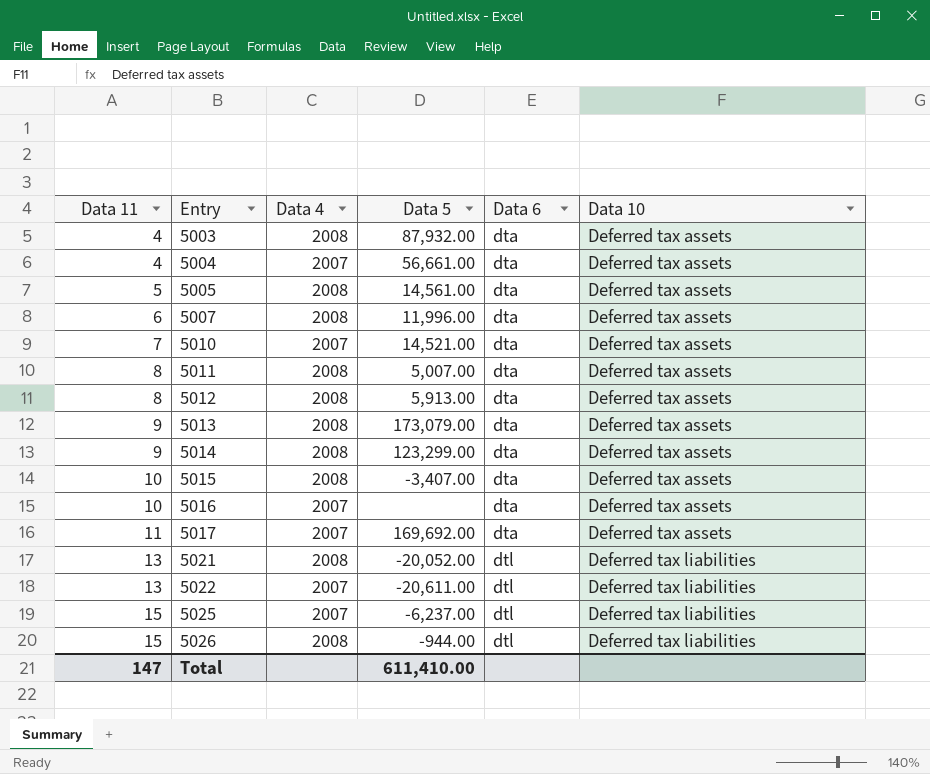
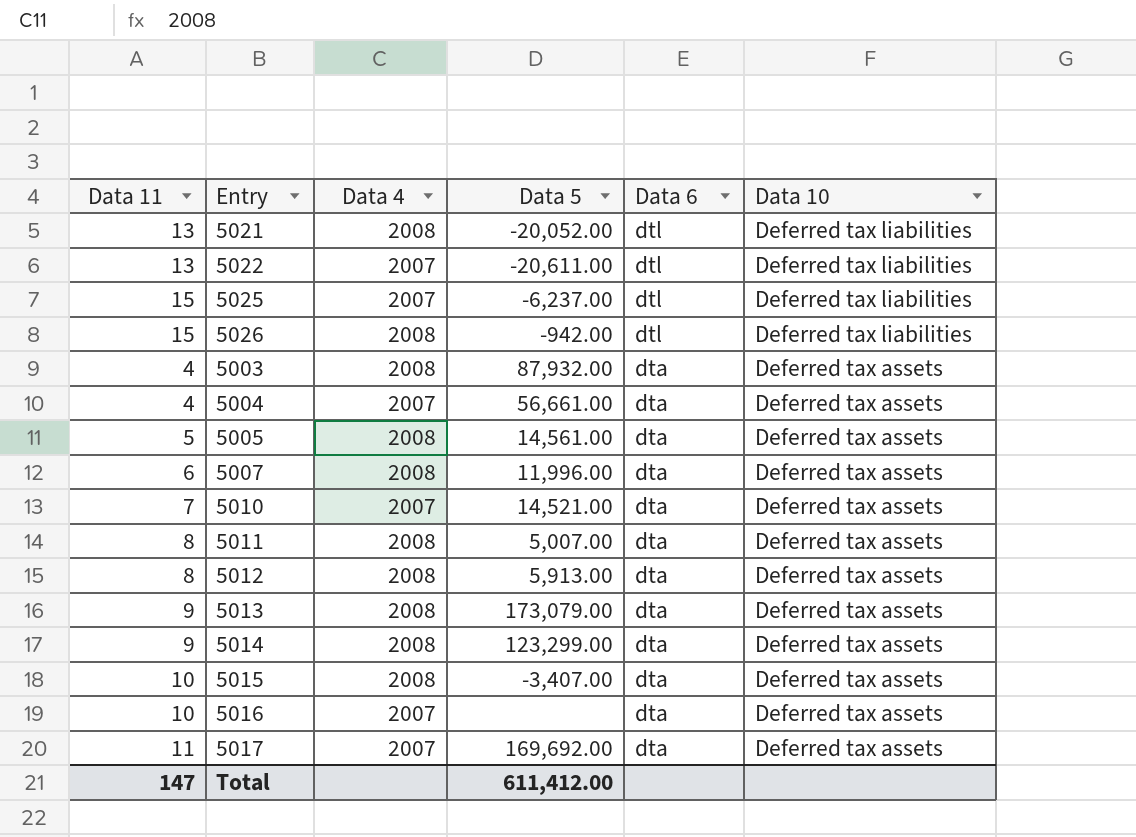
row order: Data 11 ascending -> Data 6 descending
5026 | Data 5: -944.00 -> -942.00
Total | Data 5: 611,410.00 -> 611,412.00

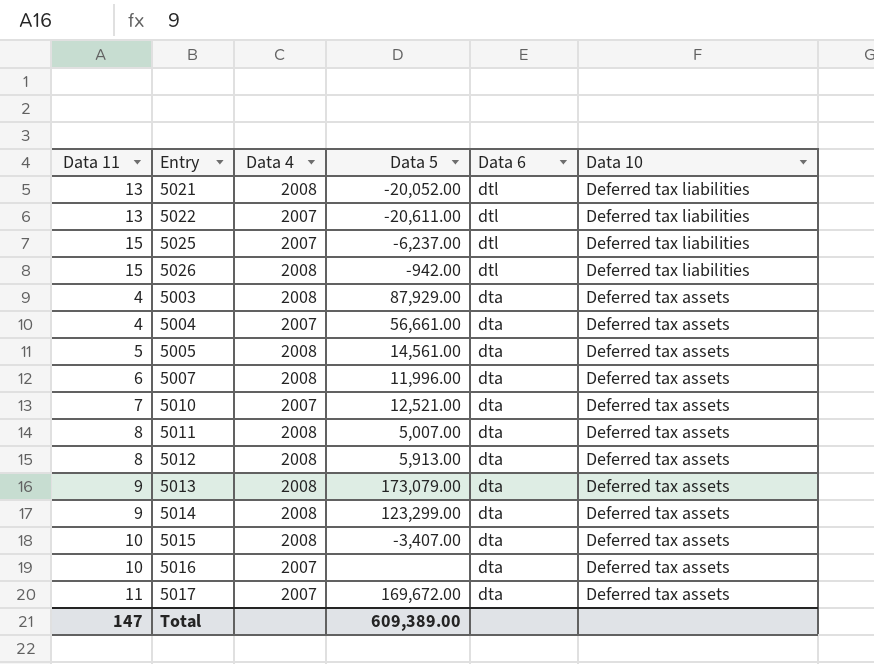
5003 | Data 5: 87,932.00 -> 87,929.00
5010 | Data 5: 14,521.00 -> 12,521.00
5017 | Data 5: 169,692.00 -> 169,672.00
Total | Data 5: 611,412.00 -> 609,389.00

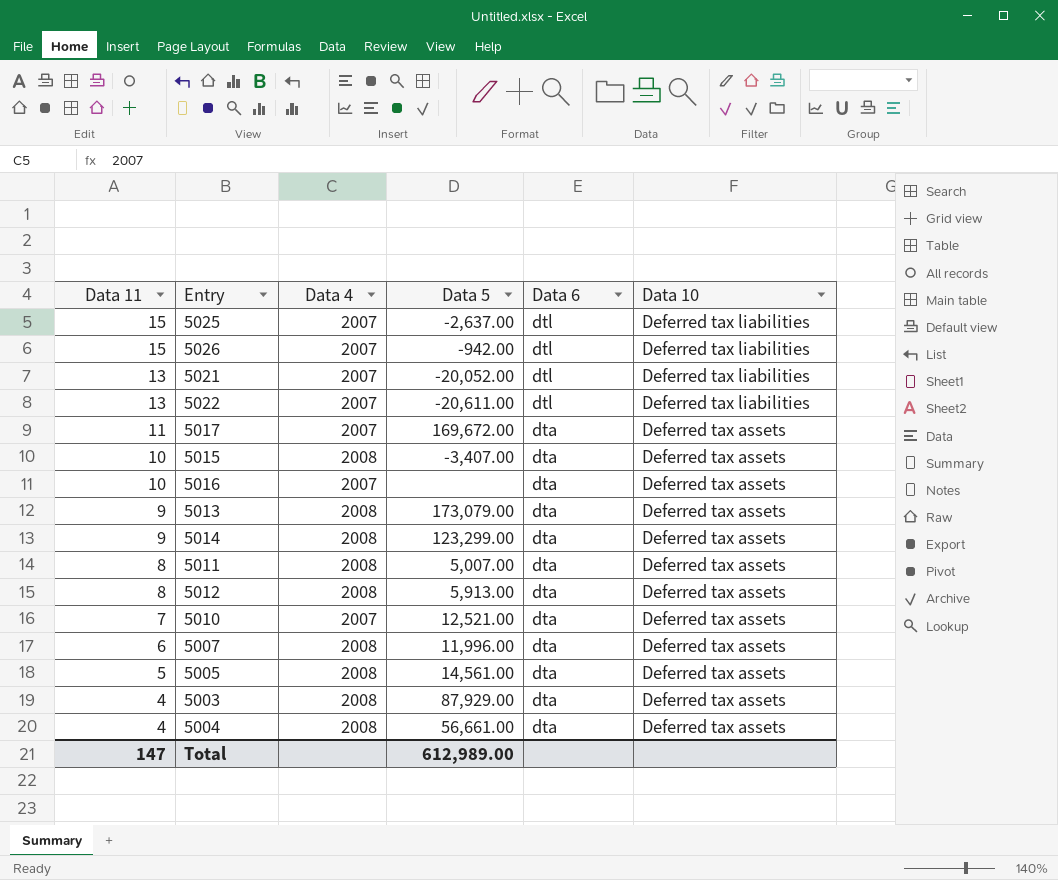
row order: Data 6 descending -> Data 11 descending
5025 | Data 5: -6,237.00 -> -2,637.00
5026 | Data 4: 2008 -> 2007
5021 | Data 4: 2008 -> 2007
5004 | Data 4: 2007 -> 2008
Total | Data 5: 609,389.00 -> 612,989.00

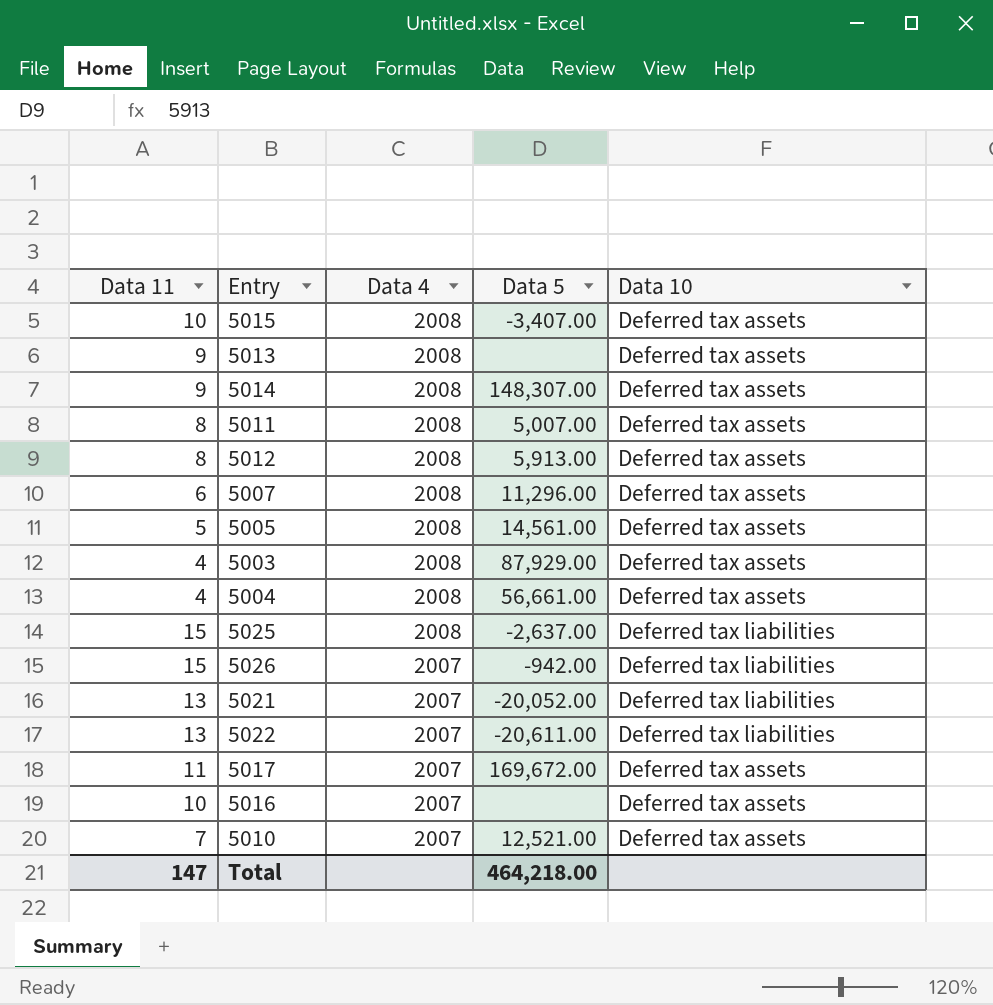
row order: Data 11 descending -> Data 4 descending
column Data 6 | position: 5 -> none
5013 | Data 5: 173,079.00 -> none
5014 | Data 5: 123,299.00 -> 148,307.00
5007 | Data 5: 11,996.00 -> 11,296.00
5025 | Data 4: 2007 -> 2008
Total | Data 5: 612,989.00 -> 464,218.00

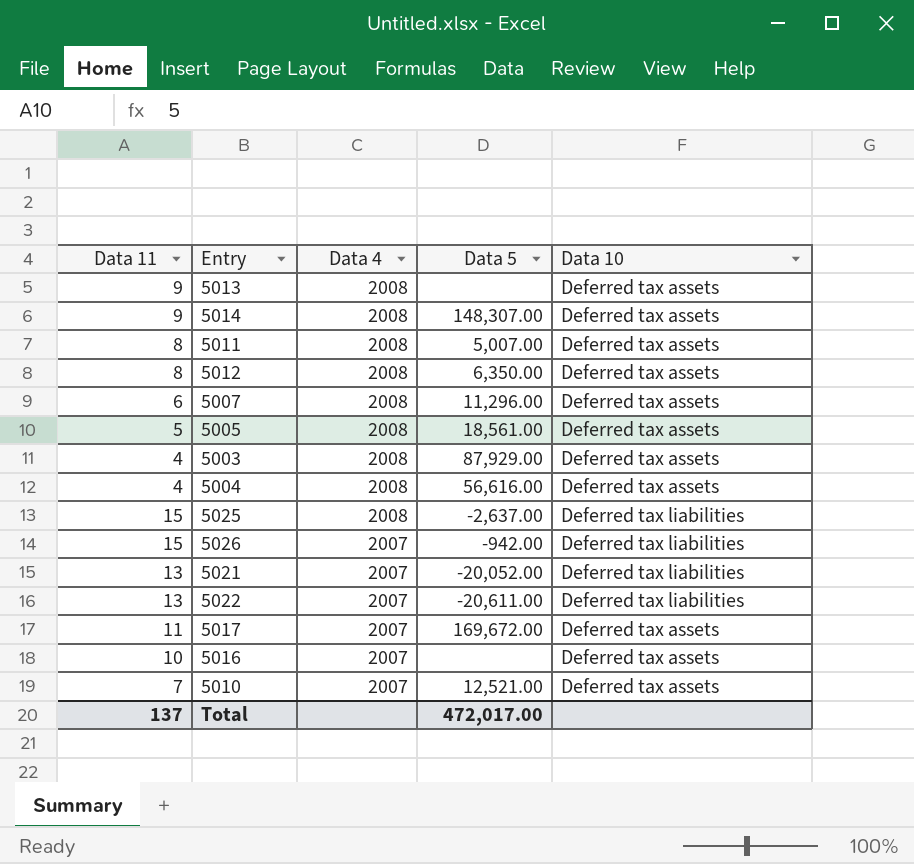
row 5015: 10 | 2008 | -3,407.00 | Deferred tax assets -> none
5012 | Data 5: 5,913.00 -> 6,350.00
5005 | Data 5: 14,561.00 -> 18,561.00
5004 | Data 5: 56,661.00 -> 56,616.00
Total | Data 11: 147 -> 137
Total | Data 5: 464,218.00 -> 472,017.00

